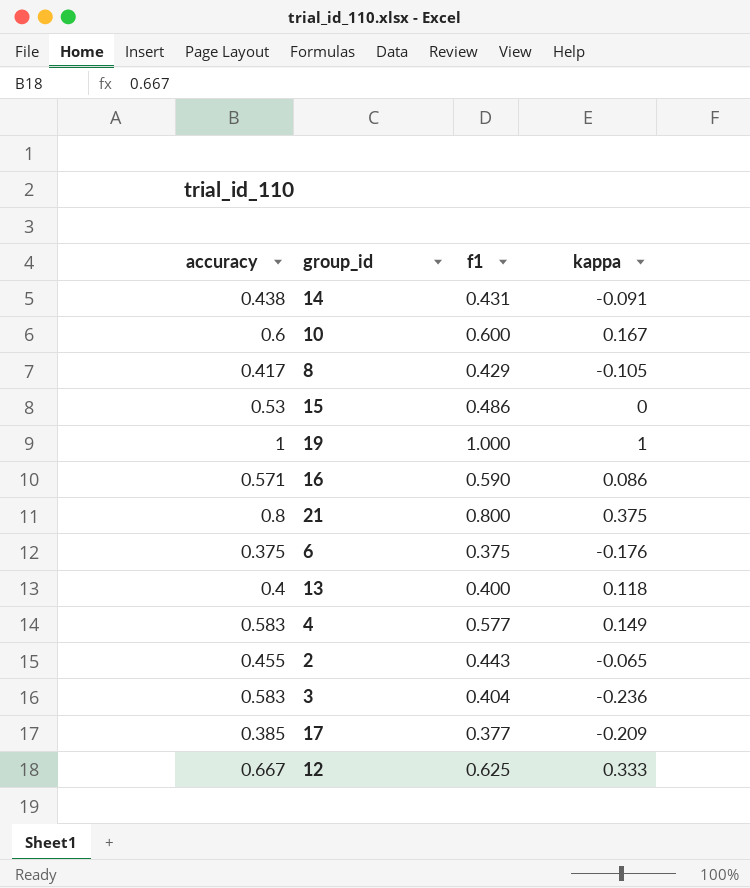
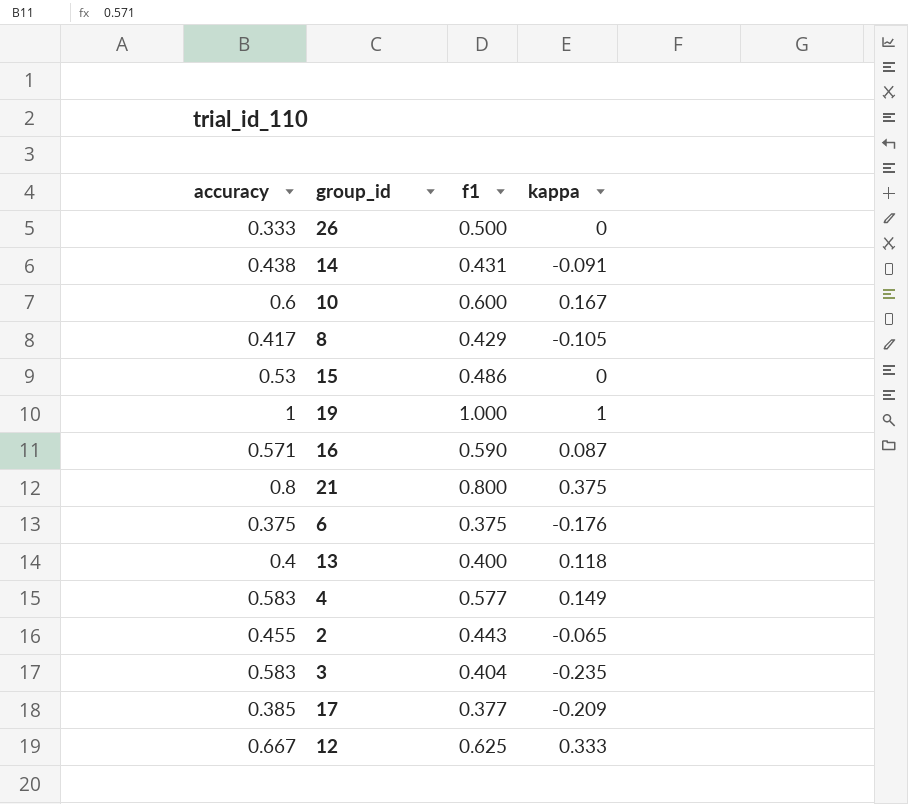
row 26: none -> 0.333 | 0.500 | 0
16 | kappa: 0.086 -> 0.087
3 | kappa: -0.236 -> -0.235

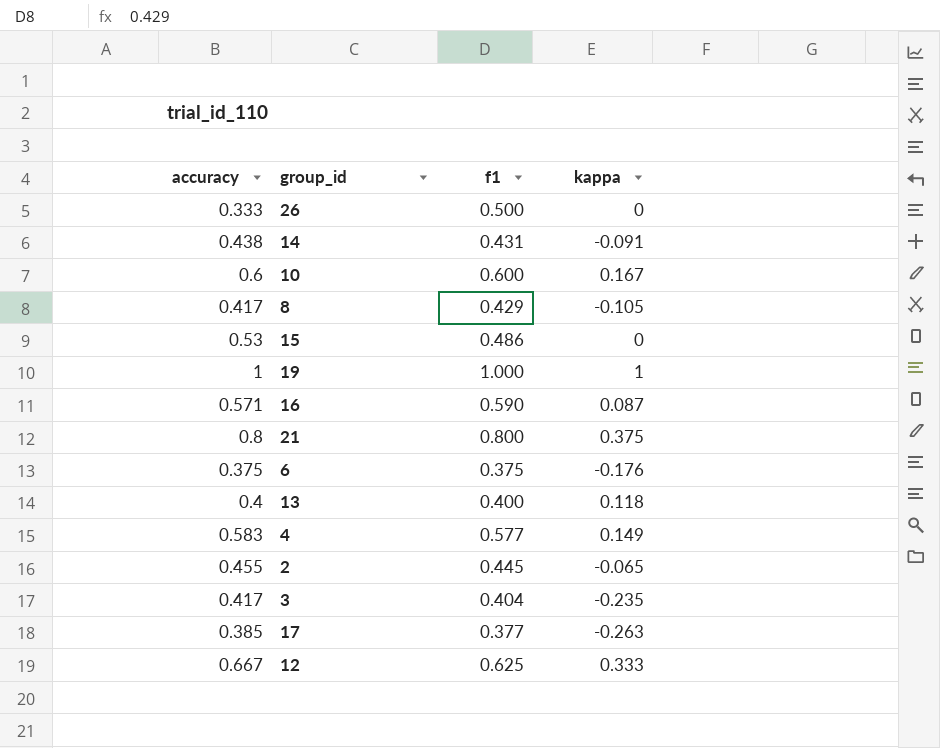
2 | f1: 0.443 -> 0.445
3 | accuracy: 0.583 -> 0.417
17 | kappa: -0.209 -> -0.263

